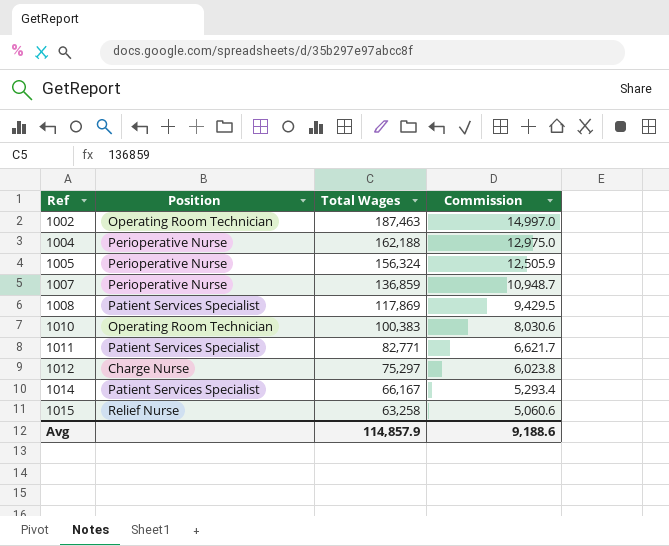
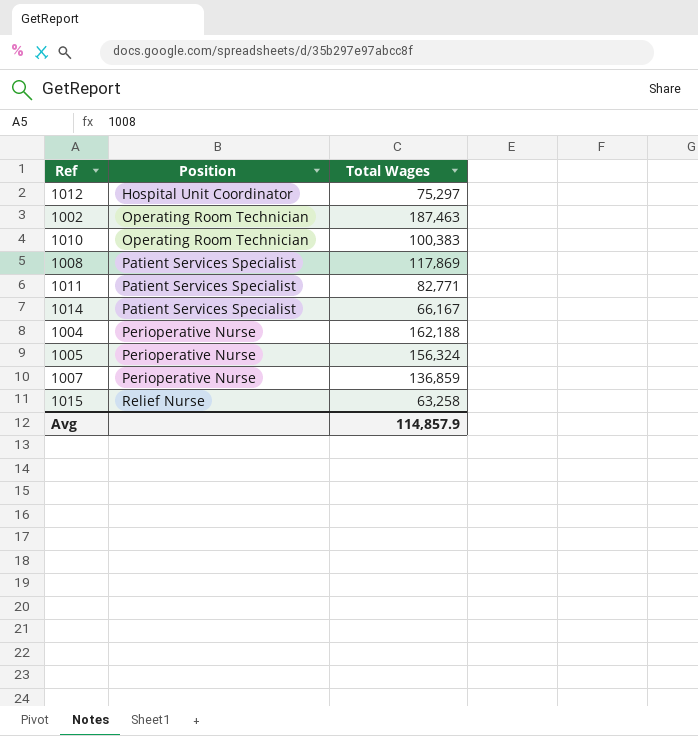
row order: Ref ascending -> Position ascending
column Commission | formula: [Total Wages] * 0.08 -> none
1012 | Position: Charge Nurse -> Hospital Unit Coordinator

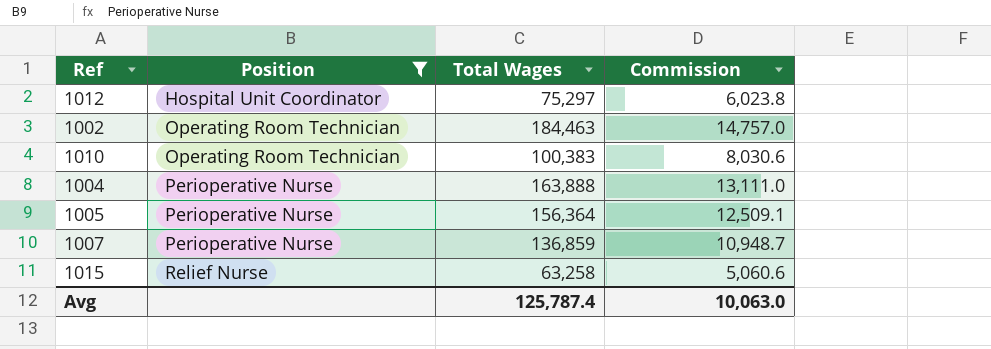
filter: none -> Position != Patient Services Specialist
column Commission | formula: none -> [Total Wages] * 0.08
1002 | Total Wages: 187,463 -> 184,463
1004 | Total Wages: 162,188 -> 163,888
1005 | Total Wages: 156,324 -> 156,364
Avg | Total Wages: 114,857.9 -> 125,787.4

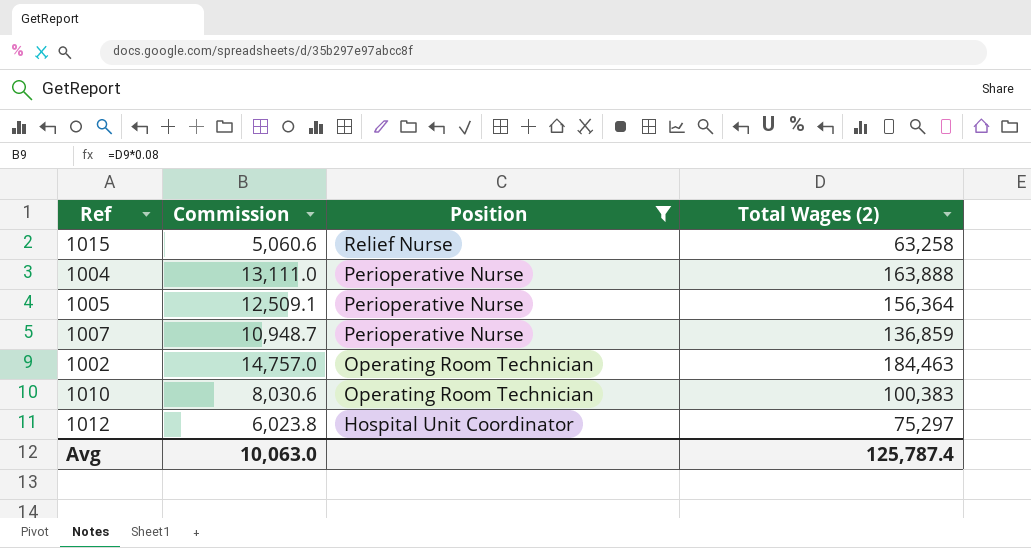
row order: Position ascending -> Position descending
column Commission | position: 4 -> 2
column name: Total Wages -> Total Wages (2)

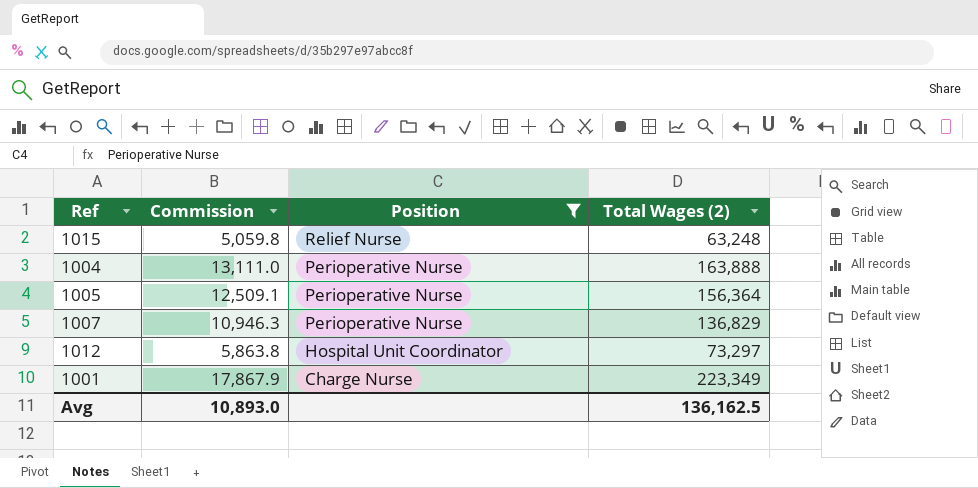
row 1002: 14,757.0 | Operating Room Technician | 184,463 -> none
row 1010: 8,030.6 | Operating Room Technician | 100,383 -> none
1015 | Commission: 5,060.6 -> 5,059.8
1015 | Total Wages (2): 63,258 -> 63,248
1007 | Commission: 10,948.7 -> 10,946.3
1007 | Total Wages (2): 136,859 -> 136,829
1012 | Commission: 6,023.8 -> 5,863.8
1012 | Total Wages (2): 75,297 -> 73,297
row 1001: none -> 17,867.9 | Charge Nurse | 223,349
Avg | Commission: 10,063.0 -> 10,893.0
Avg | Total Wages (2): 125,787.4 -> 136,162.5

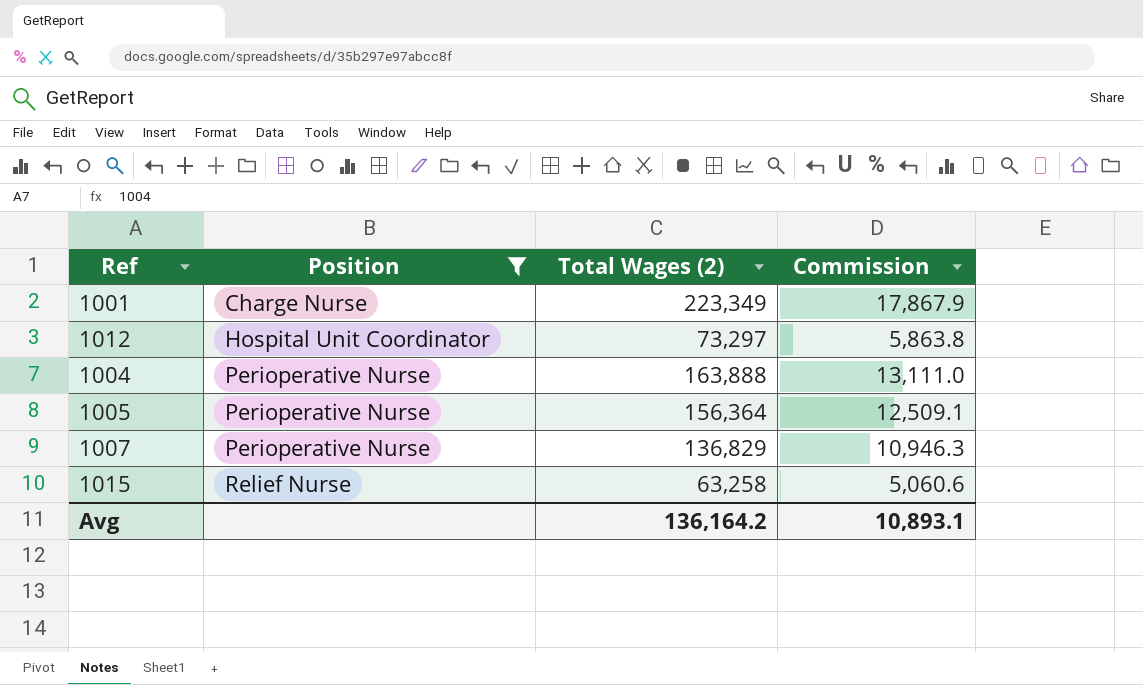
row order: Position descending -> Position ascending
column Commission | position: 2 -> 4
1015 | Total Wages (2): 63,248 -> 63,258
1015 | Commission: 5,059.8 -> 5,060.6
Avg | Total Wages (2): 136,162.5 -> 136,164.2
Avg | Commission: 10,893.0 -> 10,893.1

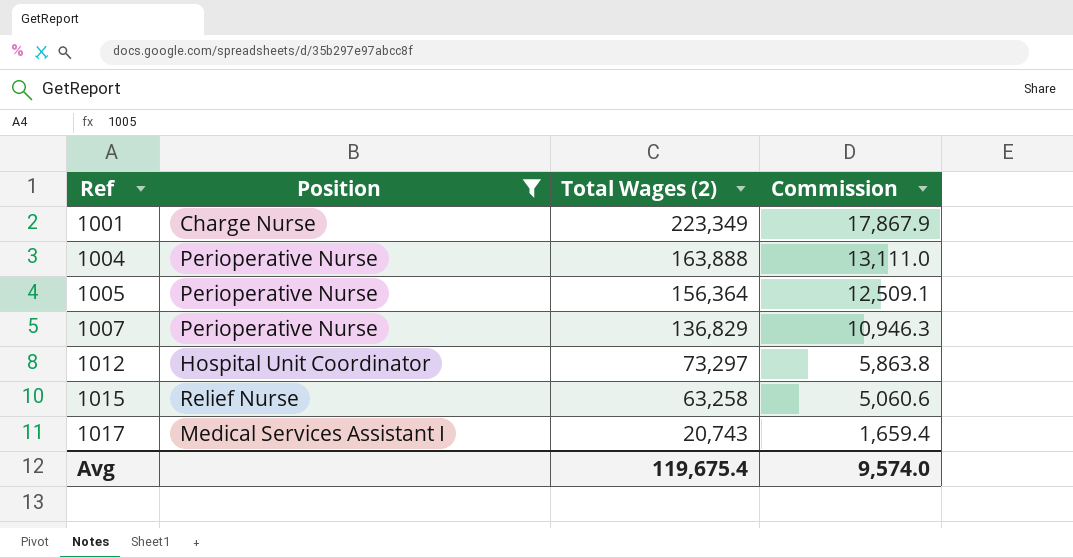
row order: Position ascending -> Ref ascending
row 1017: none -> Medical Services Assistant I | 20,743 | 1,659.4
Avg | Total Wages (2): 136,164.2 -> 119,675.4
Avg | Commission: 10,893.1 -> 9,574.0

